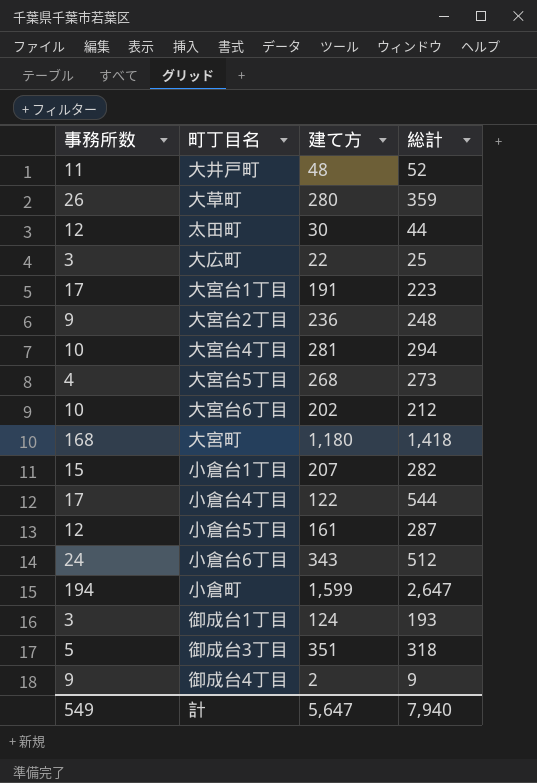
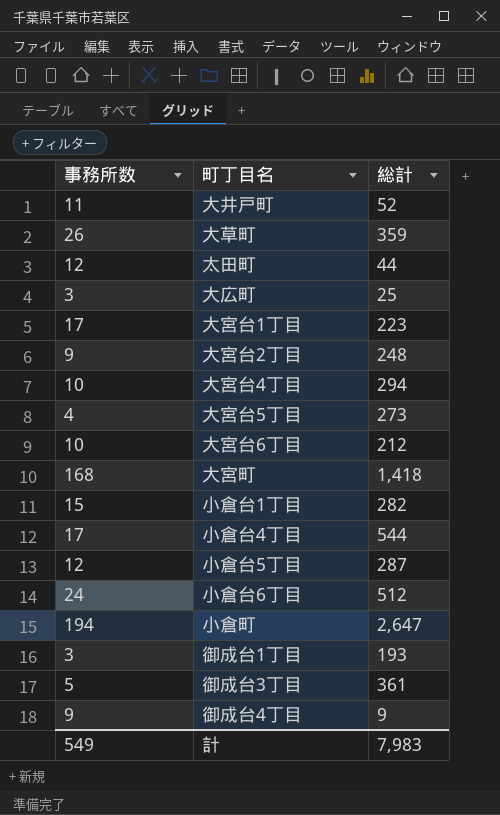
column 建て方 | position: 3 -> none
御成台3丁目 | 総計: 318 -> 361
計 | 総計: 7,940 -> 7,983

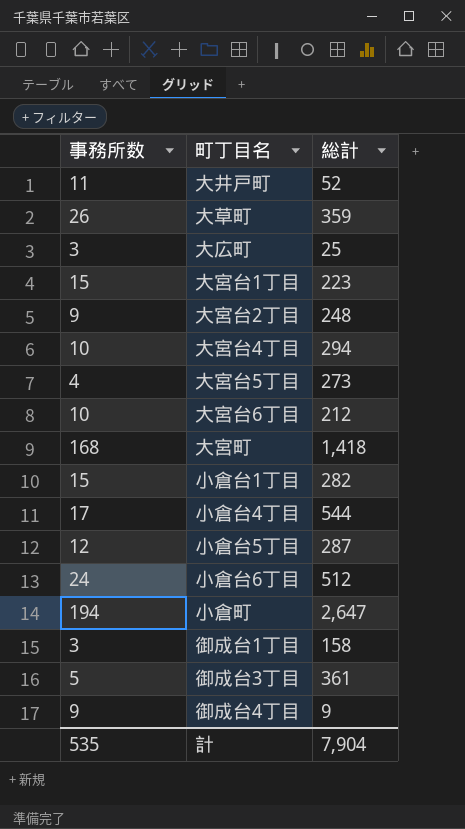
row 太田町: 12 | 44 -> none
大宮台1丁目 | 事務所数: 17 -> 15
御成台1丁目 | 総計: 193 -> 158
計 | 事務所数: 549 -> 535
計 | 総計: 7,983 -> 7,904

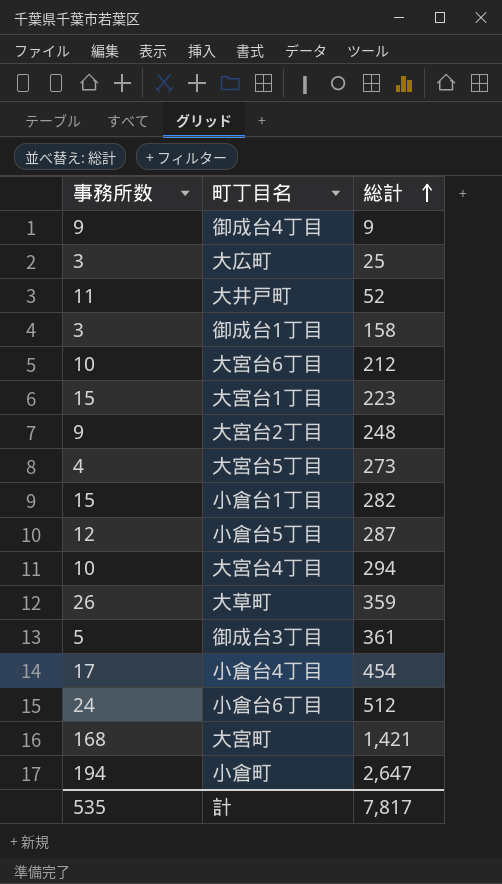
row order: none -> 総計 ascending
小倉台4丁目 | 総計: 544 -> 454
大宮町 | 総計: 1,418 -> 1,421
計 | 総計: 7,904 -> 7,817

